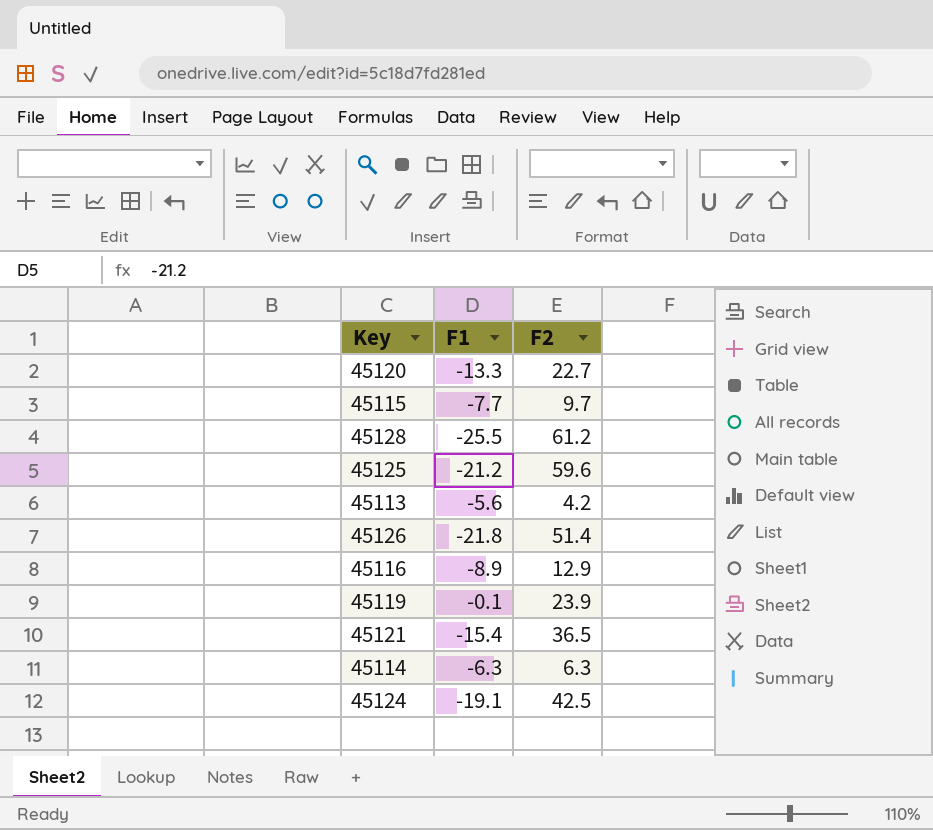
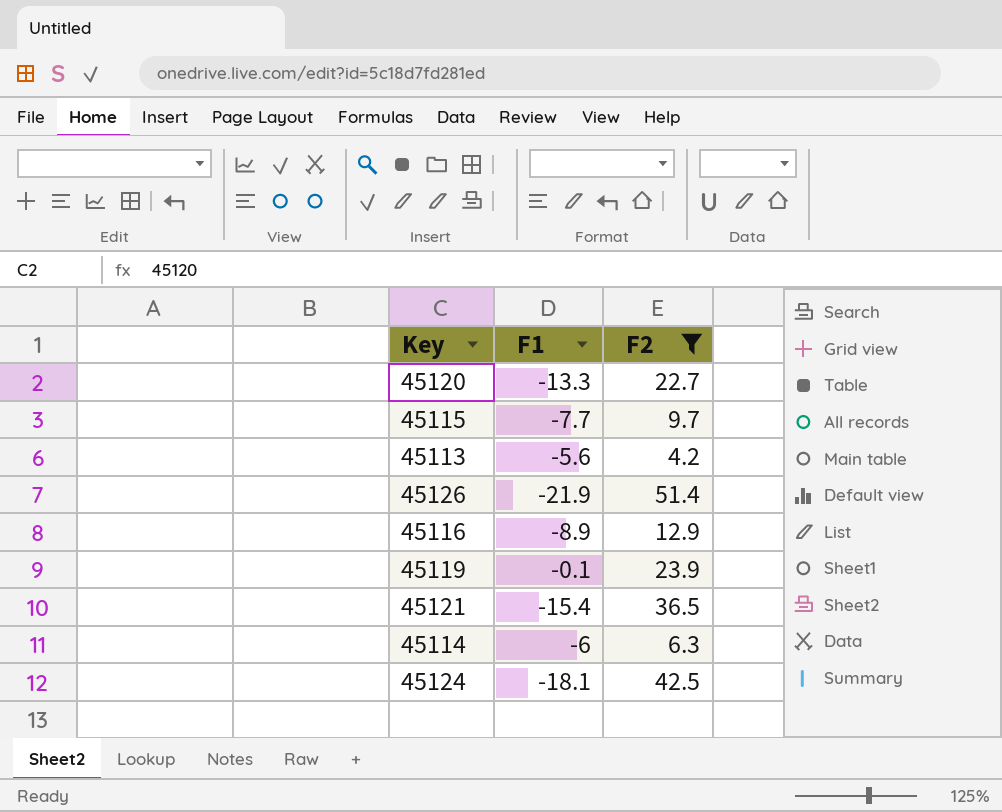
filter: none -> F2 <= 51.4
45126 | F1: -21.8 -> -21.9
45114 | F1: -6.3 -> -6
45124 | F1: -19.1 -> -18.1

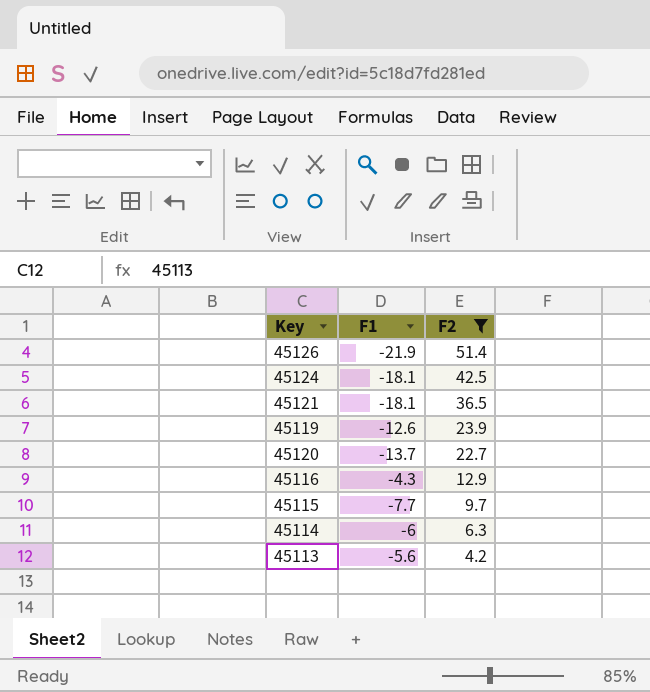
row order: none -> F2 descending
45121 | F1: -15.4 -> -18.1
45119 | F1: -0.1 -> -12.6
45120 | F1: -13.3 -> -13.7
45116 | F1: -8.9 -> -4.3

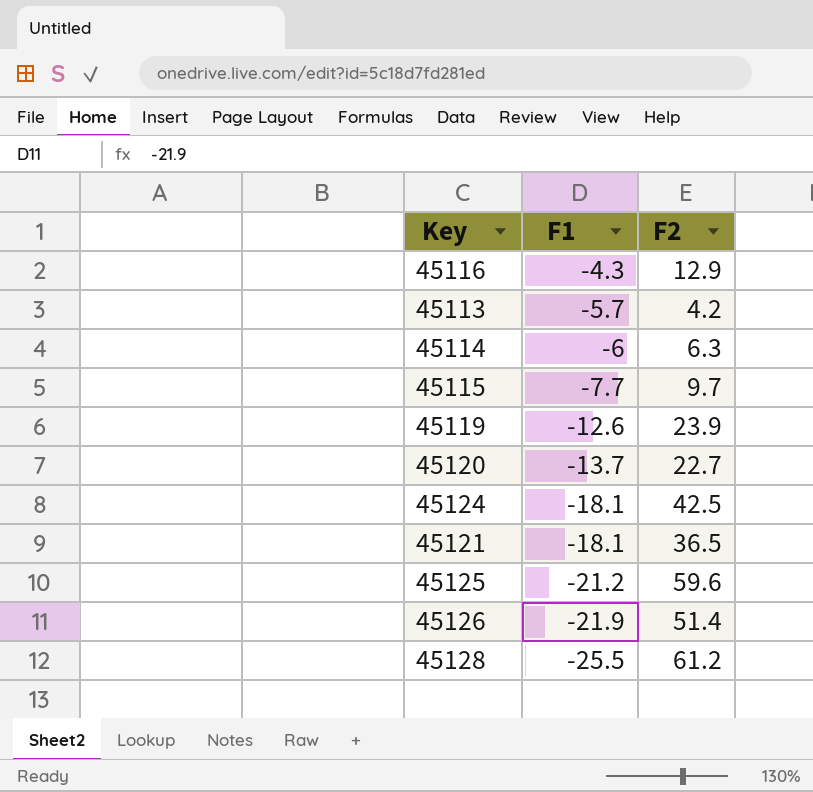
filter: F2 <= 51.4 -> none
row order: F2 descending -> F1 descending
45113 | F1: -5.6 -> -5.7

